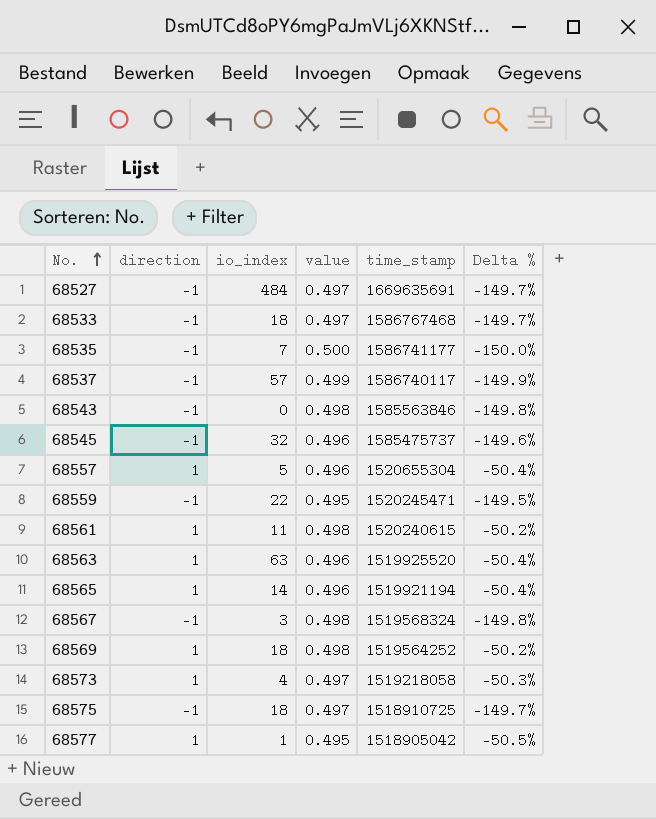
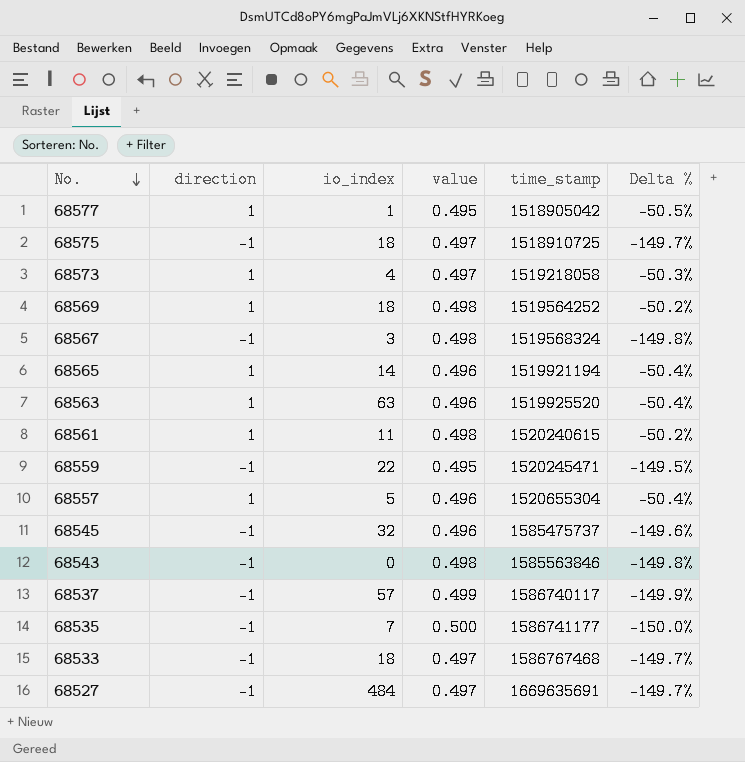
row order: No. ascending -> No. descending

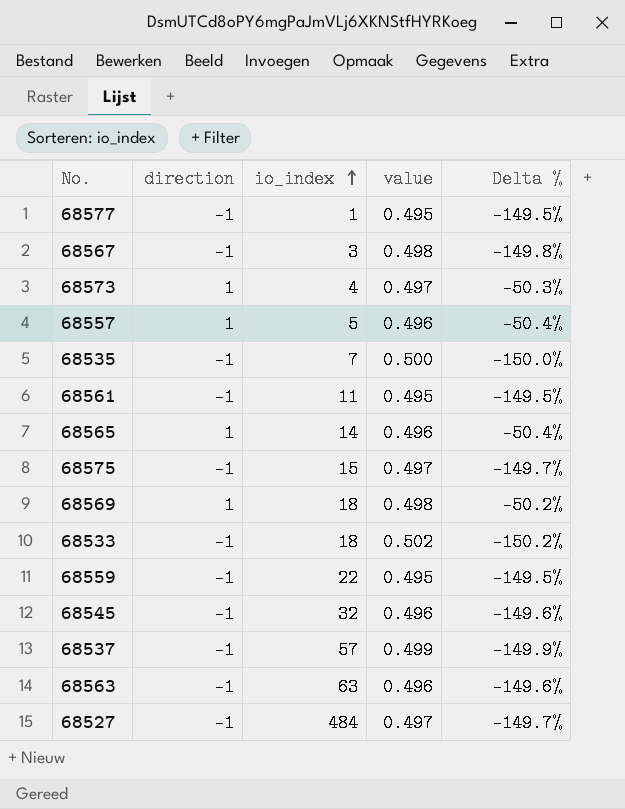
row order: No. descending -> io_index ascending
column time_stamp | position: 5 -> none
row 68543: -1 | 0 | 0.498 | 1585563846 | -149.8% -> none
68577 | direction: 1 -> -1
68577 | Delta %: -50.5% -> -149.5%
68561 | direction: 1 -> -1
68561 | value: 0.498 -> 0.495
68561 | Delta %: -50.2% -> -149.5%
68575 | io_index: 18 -> 15
68533 | value: 0.497 -> 0.502
68533 | Delta %: -149.7% -> -150.2%
68563 | direction: 1 -> -1
68563 | Delta %: -50.4% -> -149.6%

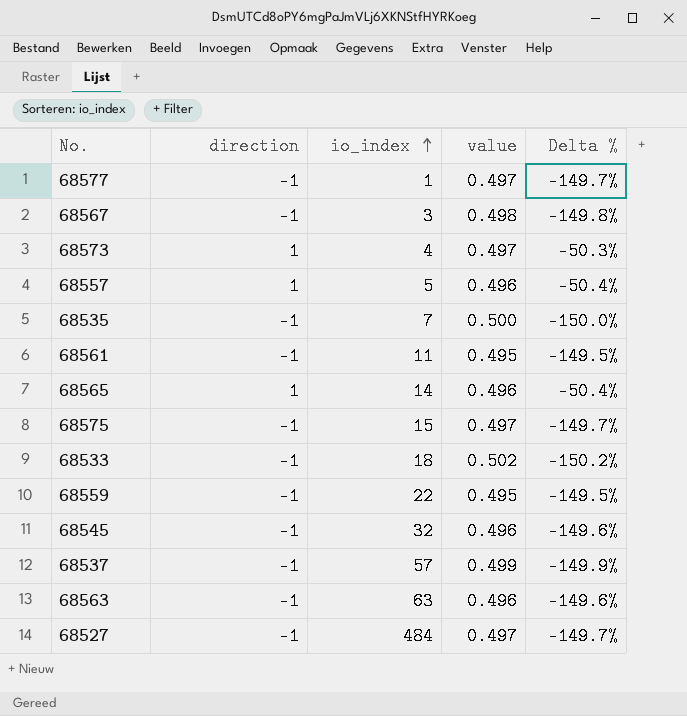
row 68569: 1 | 18 | 0.498 | -50.2% -> none
68577 | value: 0.495 -> 0.497
68577 | Delta %: -149.5% -> -149.7%

